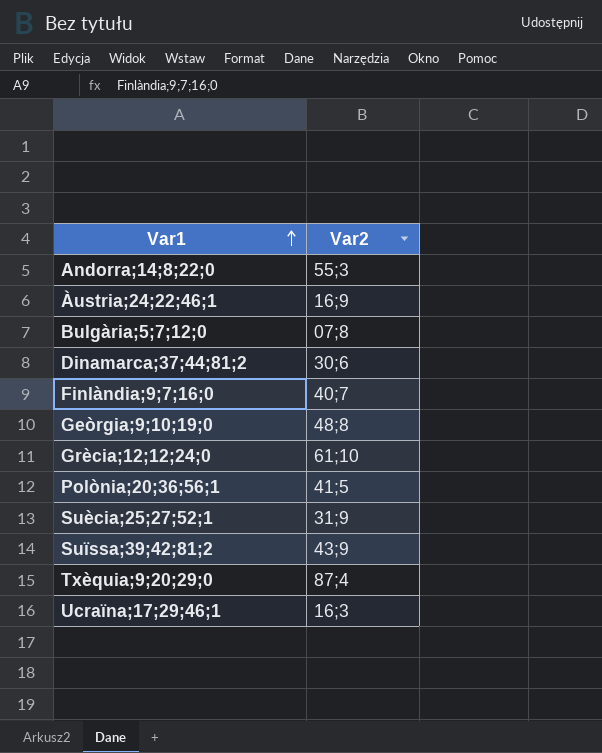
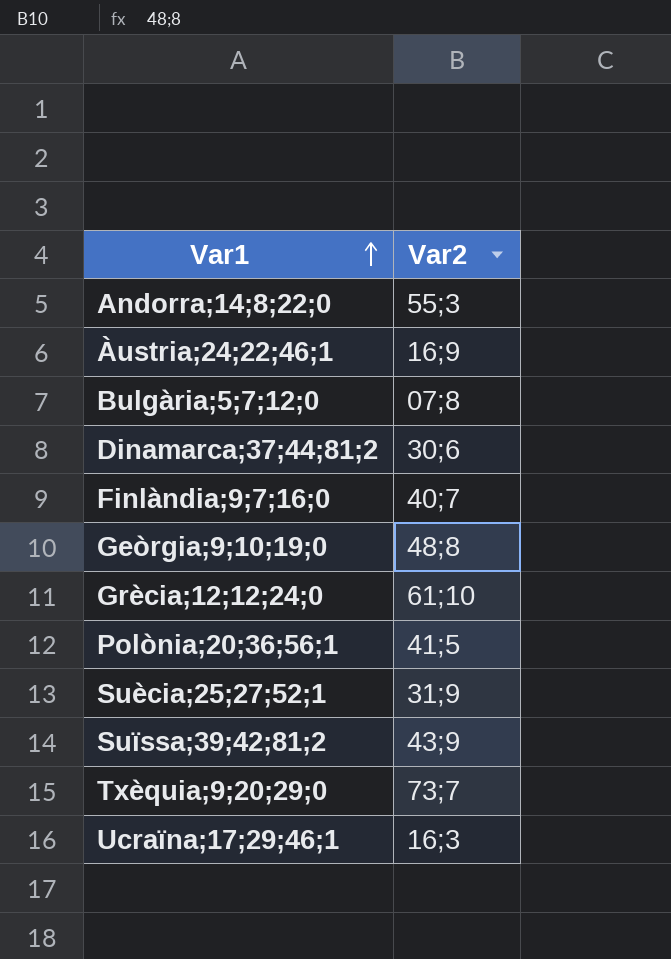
Txèquia;9;20;29;0 | Var2: 87;4 -> 73;7

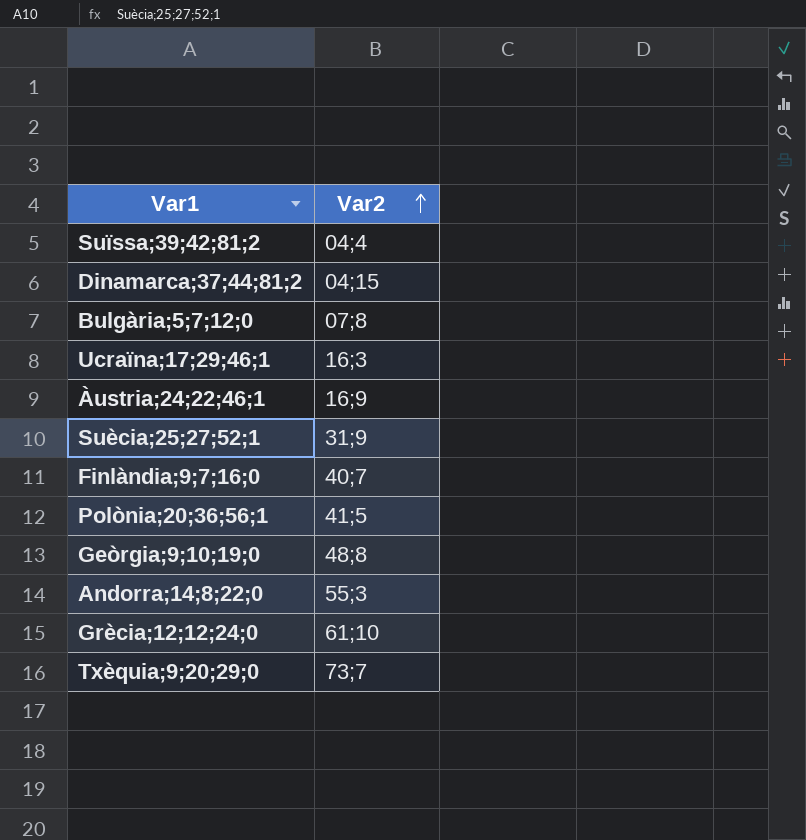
row order: Var1 ascending -> Var2 ascending
Suïssa;39;42;81;2 | Var2: 43;9 -> 04;4
Dinamarca;37;44;81;2 | Var2: 30;6 -> 04;15

